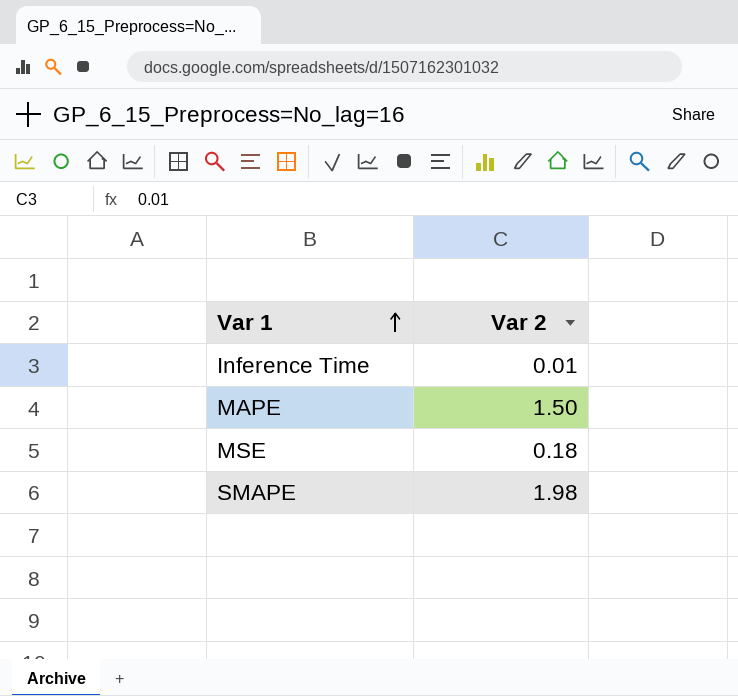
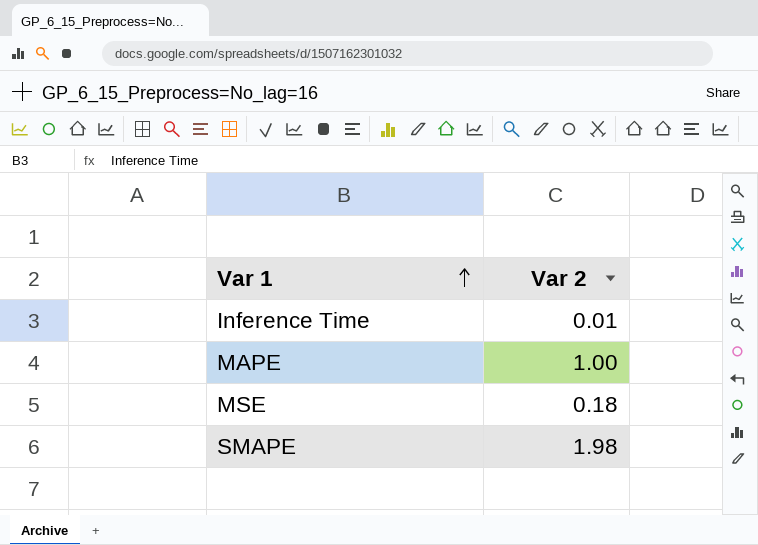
MAPE | Var 2: 1.50 -> 1.00

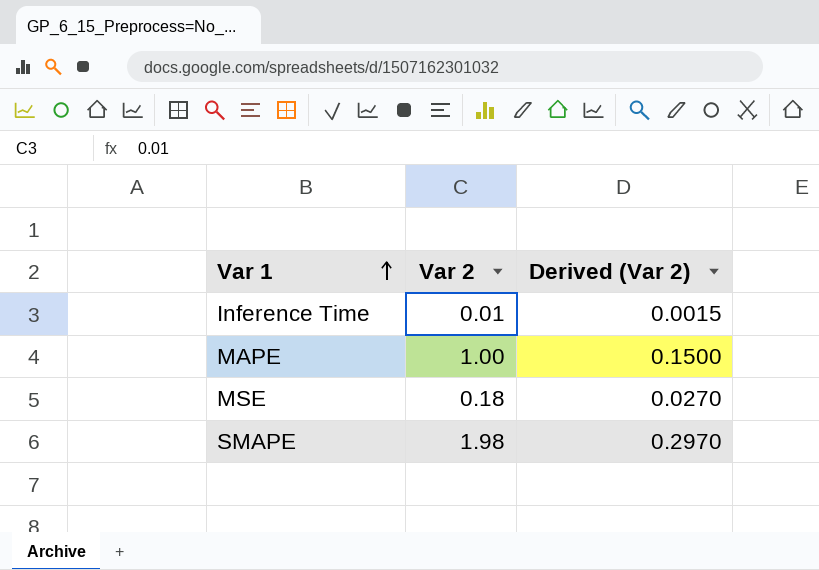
column Derived (Var 2) | formula: none -> [Var 2] * 0.15

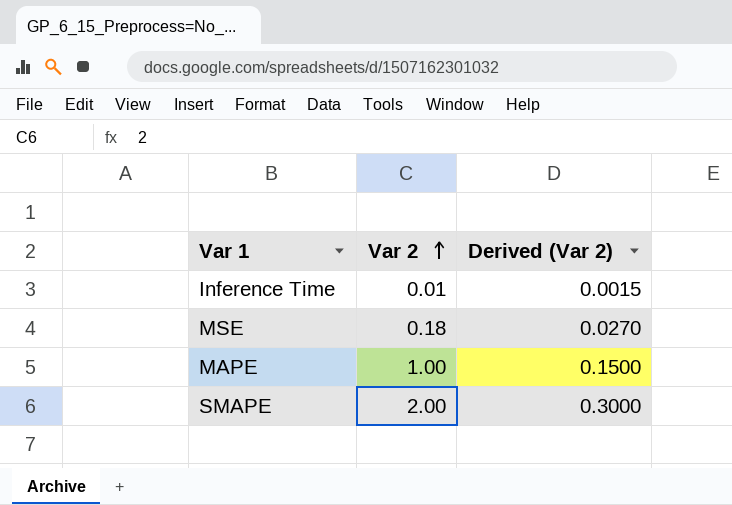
row order: Var 1 ascending -> Var 2 ascending
SMAPE | Var 2: 1.98 -> 2.00
SMAPE | Derived (Var 2): 0.2970 -> 0.3000

